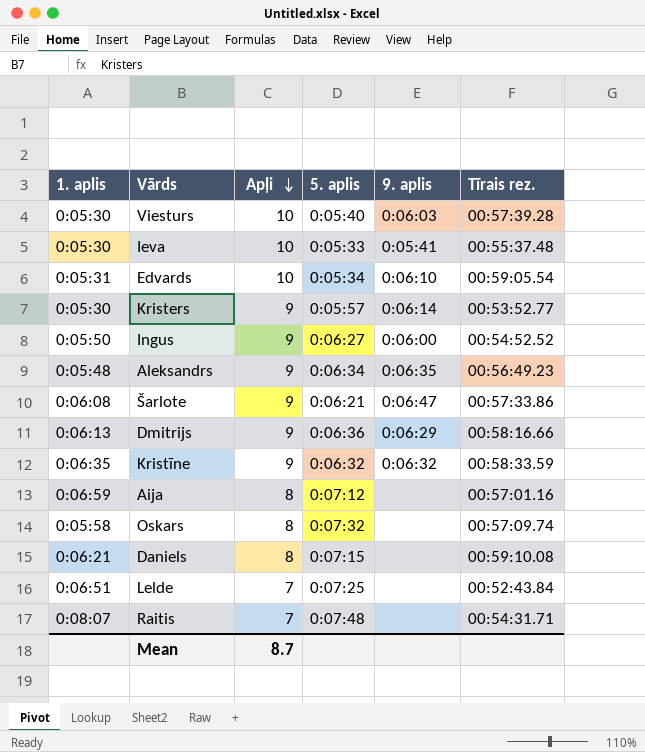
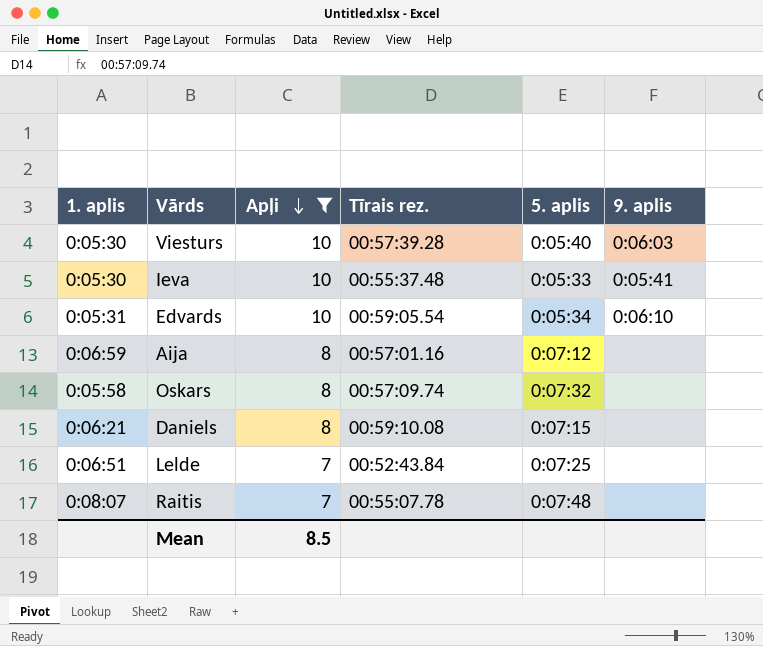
filter: none -> Apļi != 9
column Tīrais rez. | position: 6 -> 4
Raitis | Tīrais rez.: 00:54:31.71 -> 00:55:07.78
Mean | Apļi: 8.7 -> 8.5

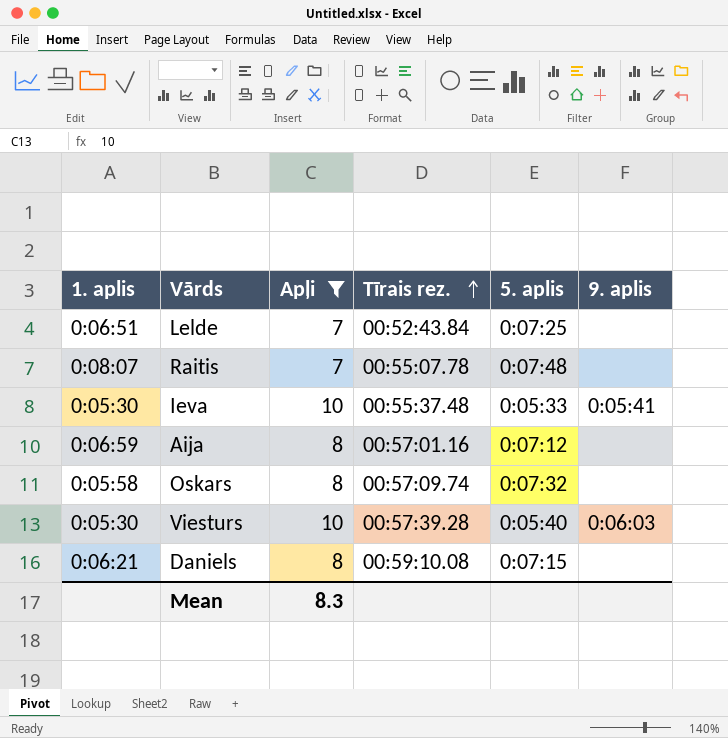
row order: Apļi descending -> Tīrais rez. ascending
row Edvards: 0:05:31 | 10 | 00:59:05.54 | 0:05:34 | 0:06:10 -> none
Mean | Apļi: 8.5 -> 8.3

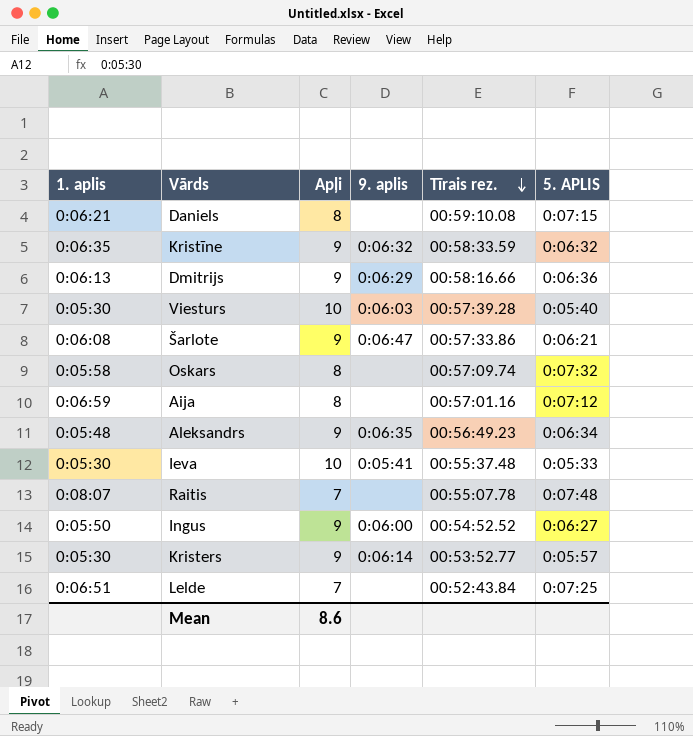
filter: Apļi != 9 -> none
row order: Tīrais rez. ascending -> Tīrais rez. descending
column 9. aplis | position: 6 -> 4
column name: 5. aplis -> 5. APLIS
Mean | Apļi: 8.3 -> 8.6

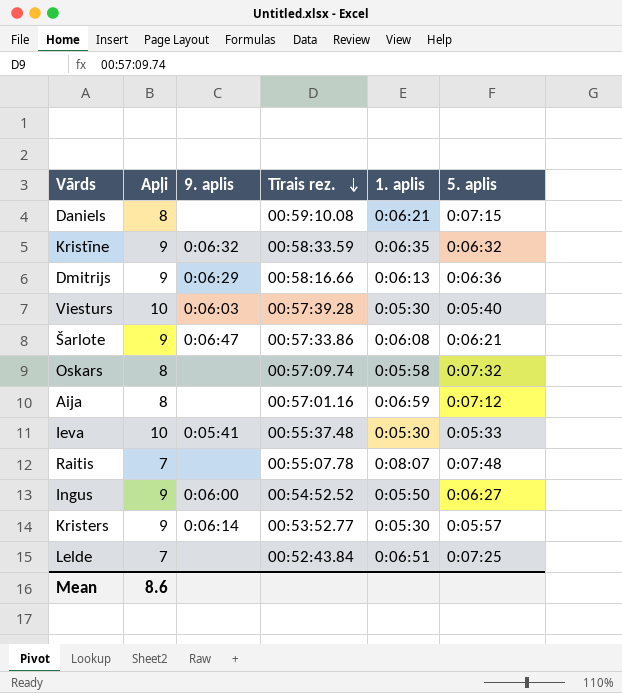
column 1. aplis | position: 1 -> 5
column name: 5. APLIS -> 5. aplis
row Aleksandrs: 0:05:48 | 9 | 0:06:35 | 00:56:49.23 | 0:06:34 -> none

